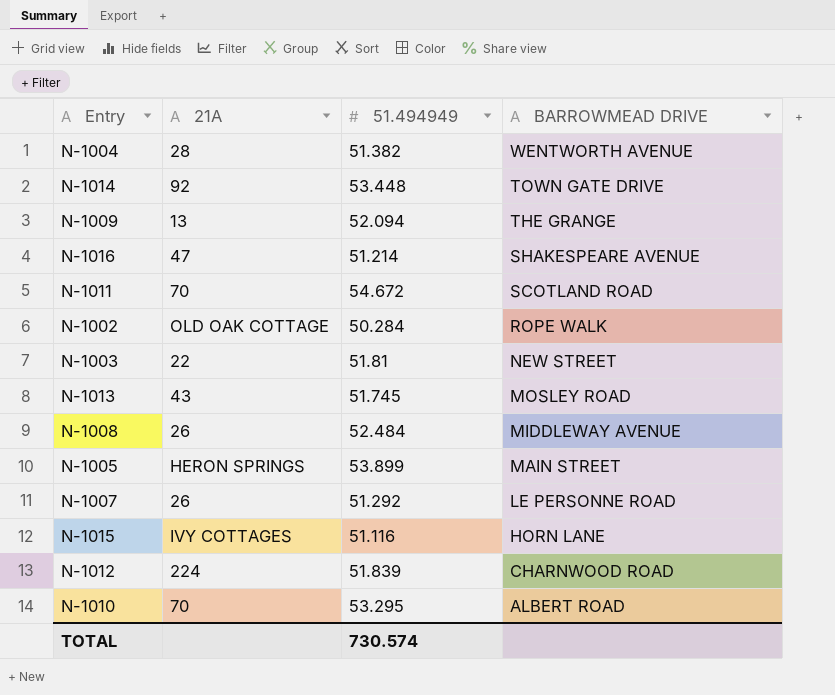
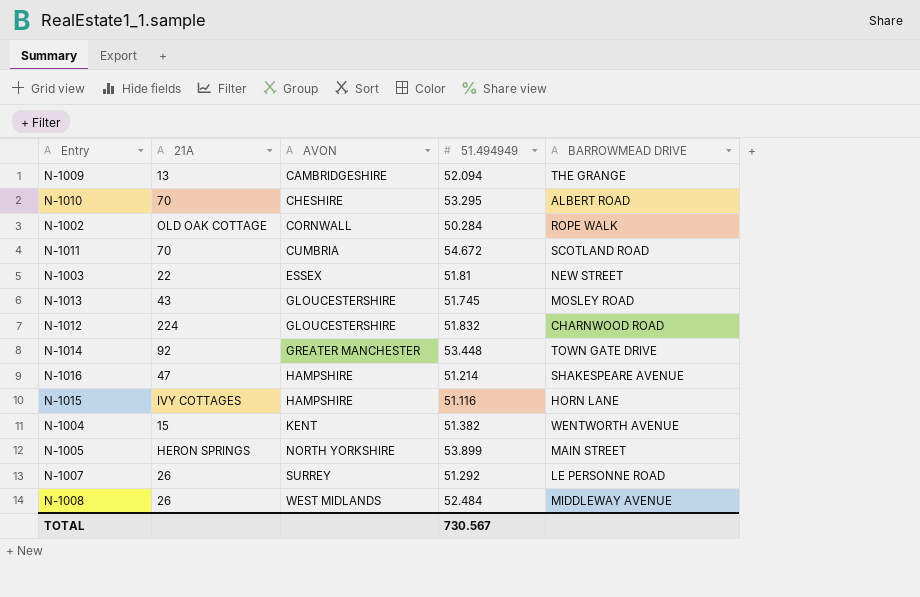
row order: BARROWMEAD DRIVE descending -> AVON ascending
column AVON | position: none -> 3
N-1012 | 51.494949: 51.839 -> 51.832
N-1004 | 21A: 28 -> 15
TOTAL | 51.494949: 730.574 -> 730.567

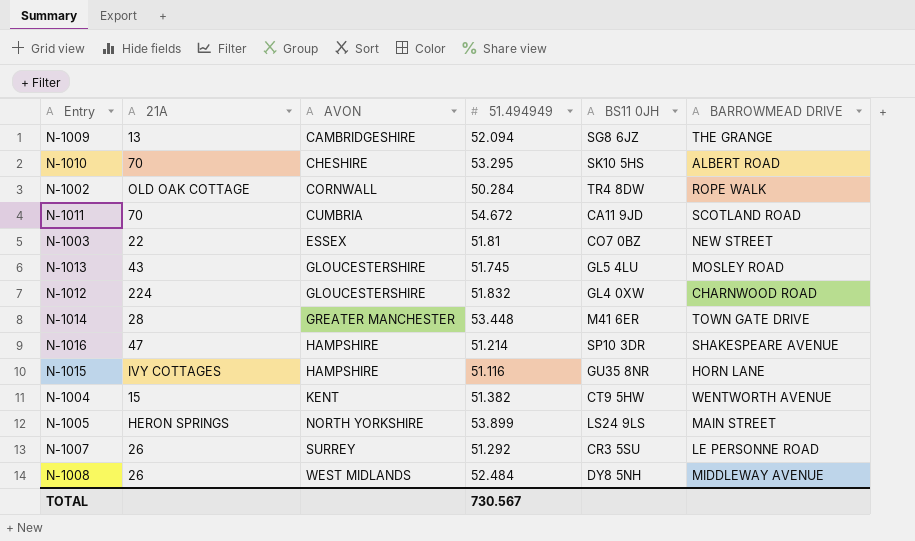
column BS11 0JH | position: none -> 5
N-1014 | 21A: 92 -> 28

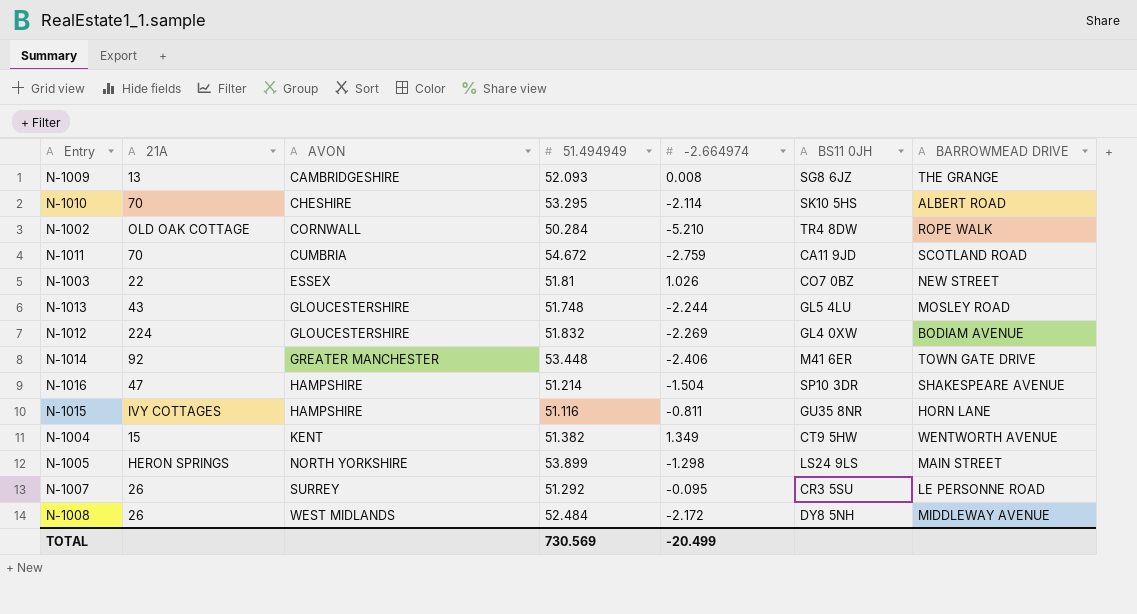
column -2.664974 | position: none -> 5
N-1009 | 51.494949: 52.094 -> 52.093
N-1013 | 51.494949: 51.745 -> 51.748
N-1012 | BARROWMEAD DRIVE: CHARNWOOD ROAD -> BODIAM AVENUE
N-1014 | 21A: 28 -> 92
TOTAL | 51.494949: 730.567 -> 730.569

